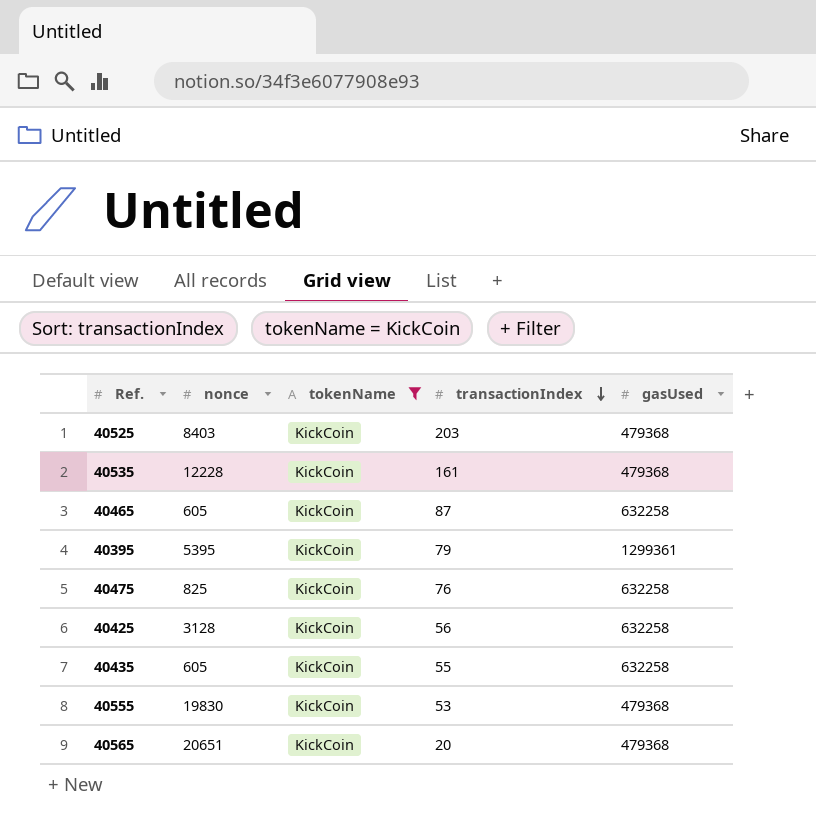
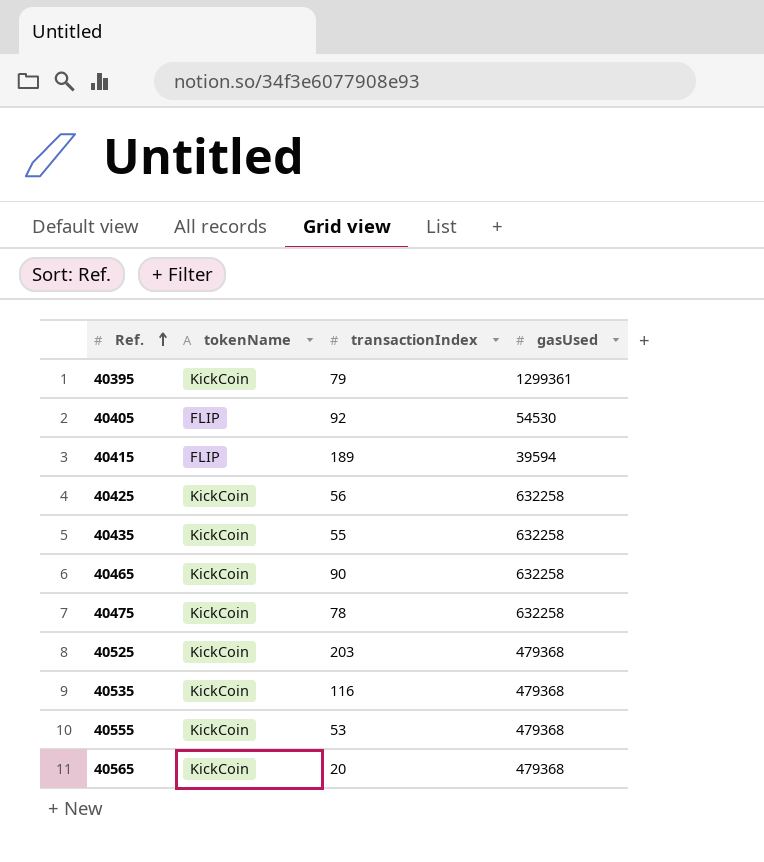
filter: tokenName = KickCoin -> none
row order: transactionIndex descending -> Ref. ascending
column nonce | position: 2 -> none
40465 | transactionIndex: 87 -> 90
40475 | transactionIndex: 76 -> 78
40535 | transactionIndex: 161 -> 116

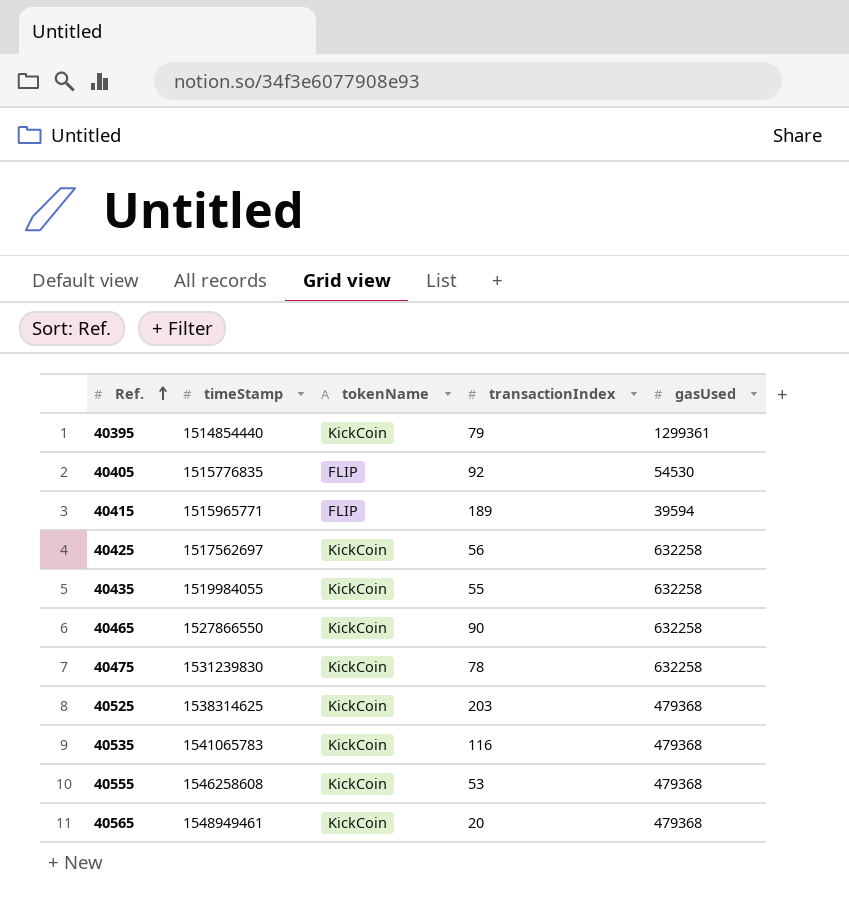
column timeStamp | position: none -> 2

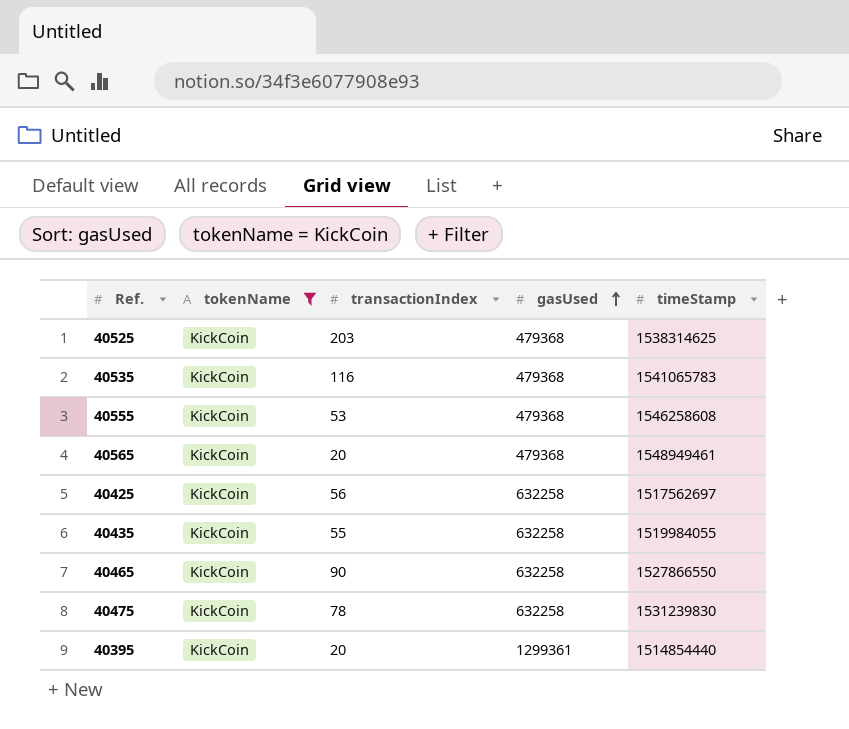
filter: none -> tokenName = KickCoin
row order: Ref. ascending -> gasUsed ascending
column timeStamp | position: 2 -> 5
40395 | transactionIndex: 79 -> 20

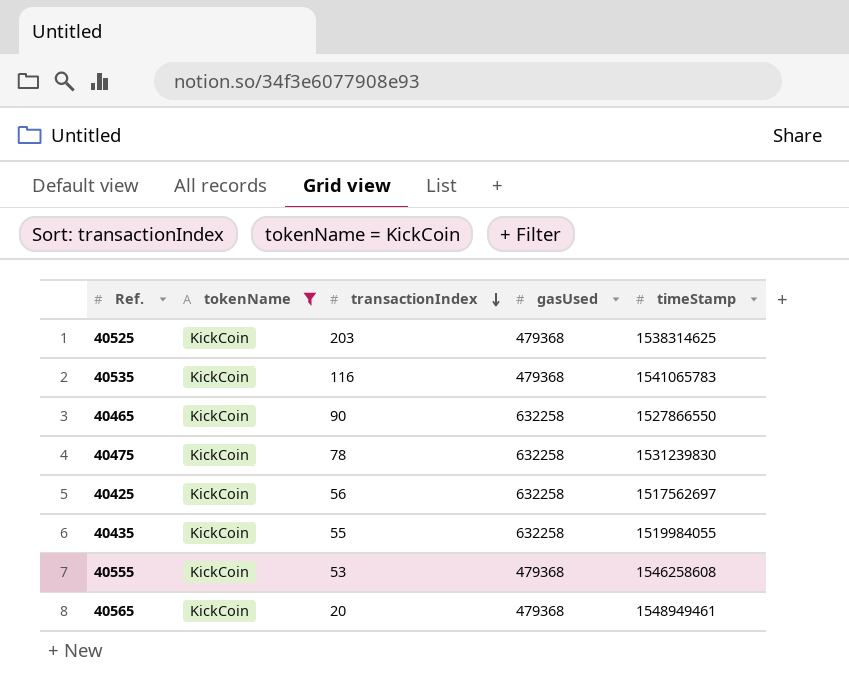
row order: gasUsed ascending -> transactionIndex descending
row 40395: KickCoin | 20 | 1299361 | 1514854440 -> none

